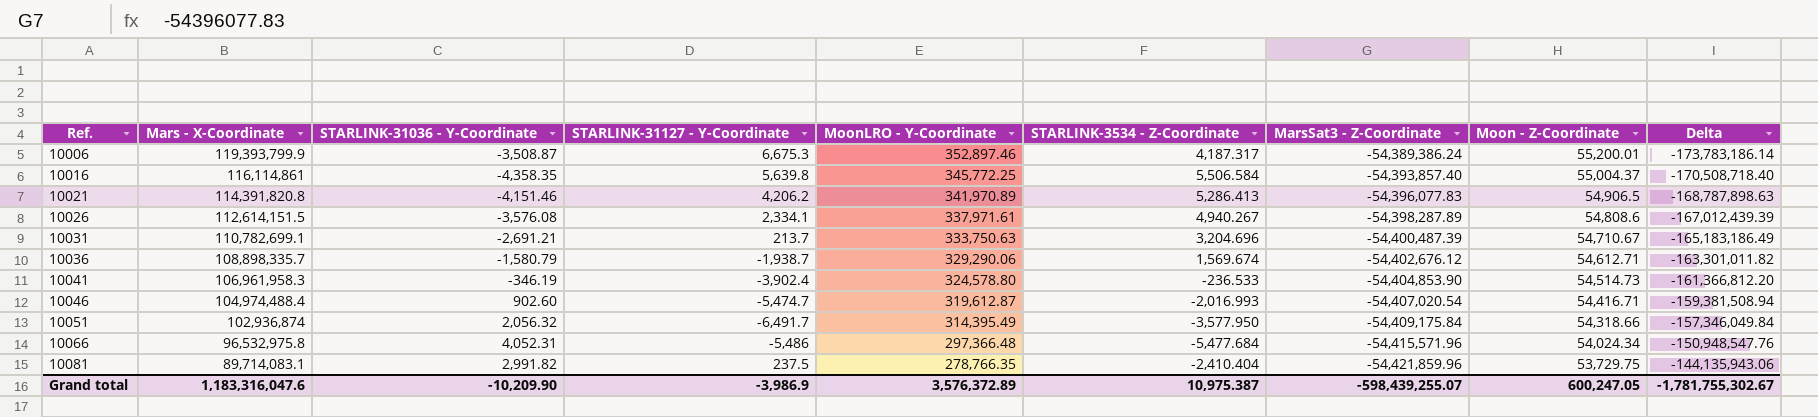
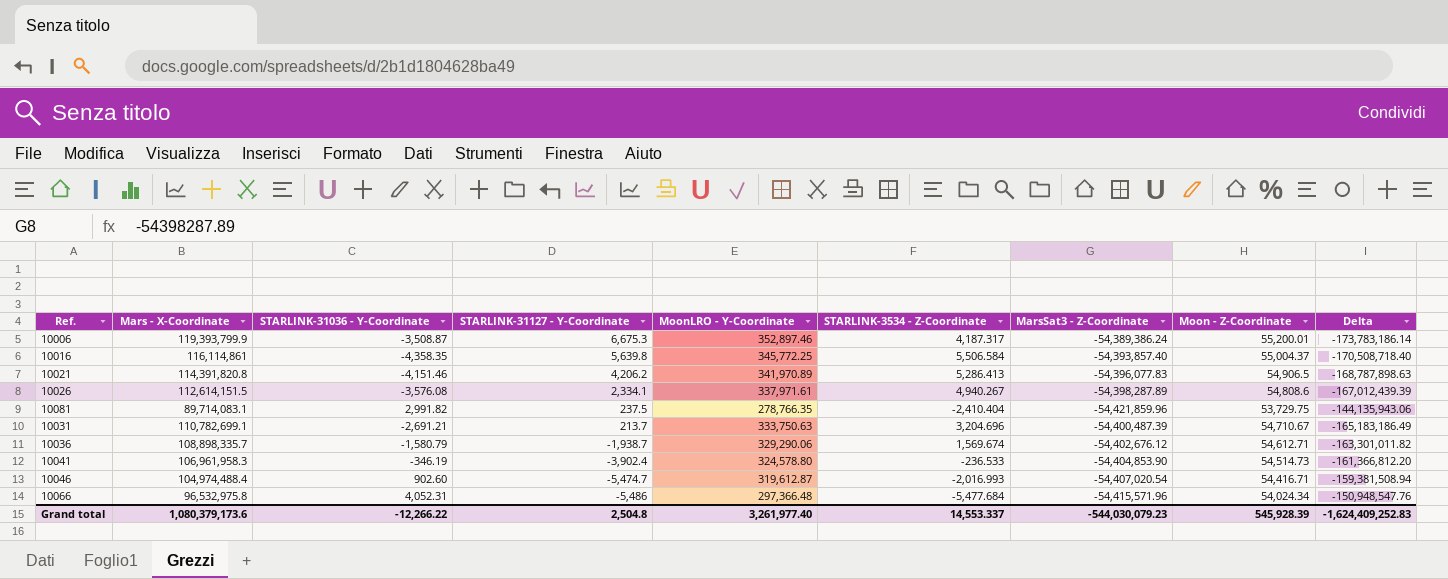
row order: Ref. ascending -> STARLINK-31127 - Y-Coordinate descending
row 10051: 102,936,874 | 2,056.32 | -6,491.7 | 314,395.49 | -3,577.950 | -54,409,175.84 | 54,318.66 | -157,346,049.84 -> none
Grand total | Mars - X-Coordinate: 1,183,316,047.6 -> 1,080,379,173.6
Grand total | STARLINK-31036 - Y-Coordinate: -10,209.90 -> -12,266.22
Grand total | STARLINK-31127 - Y-Coordinate: -3,986.9 -> 2,504.8
Grand total | MoonLRO - Y-Coordinate: 3,576,372.89 -> 3,261,977.40
Grand total | STARLINK-3534 - Z-Coordinate: 10,975.387 -> 14,553.337
Grand total | MarsSat3 - Z-Coordinate: -598,439,255.07 -> -544,030,079.23
Grand total | Moon - Z-Coordinate: 600,247.05 -> 545,928.39
Grand total | Delta: -1,781,755,302.67 -> -1,624,409,252.83

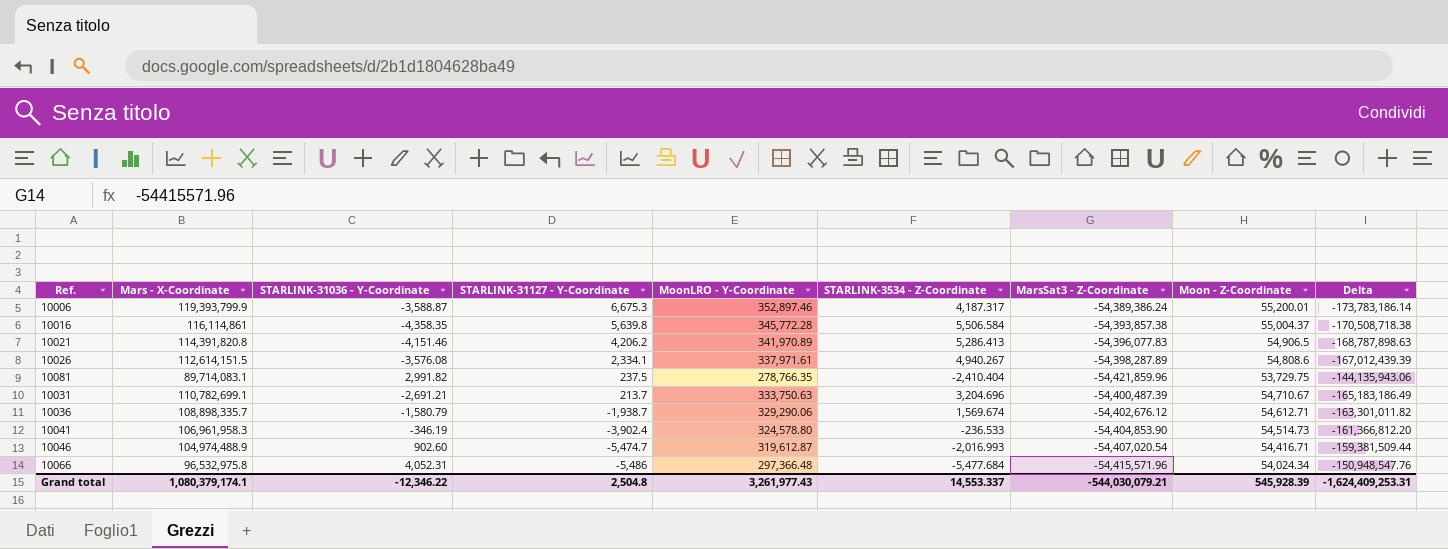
10006 | STARLINK-31036 - Y-Coordinate: -3,508.87 -> -3,588.87
10016 | MoonLRO - Y-Coordinate: 345,772.25 -> 345,772.28
10016 | MarsSat3 - Z-Coordinate: -54,393,857.40 -> -54,393,857.38
10016 | Delta: -170,508,718.40 -> -170,508,718.38
10046 | Mars - X-Coordinate: 104,974,488.4 -> 104,974,488.9
10046 | Delta: -159,381,508.94 -> -159,381,509.44
Grand total | Mars - X-Coordinate: 1,080,379,173.6 -> 1,080,379,174.1
Grand total | STARLINK-31036 - Y-Coordinate: -12,266.22 -> -12,346.22
Grand total | MoonLRO - Y-Coordinate: 3,261,977.40 -> 3,261,977.43
Grand total | MarsSat3 - Z-Coordinate: -544,030,079.23 -> -544,030,079.21
Grand total | Delta: -1,624,409,252.83 -> -1,624,409,253.31

